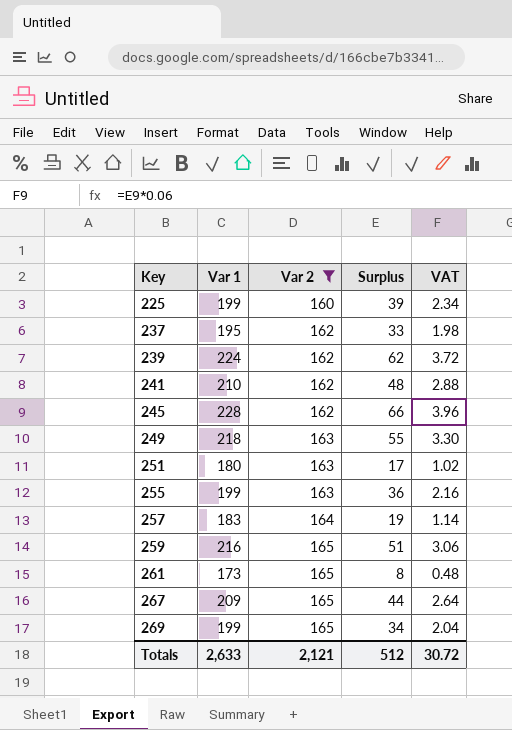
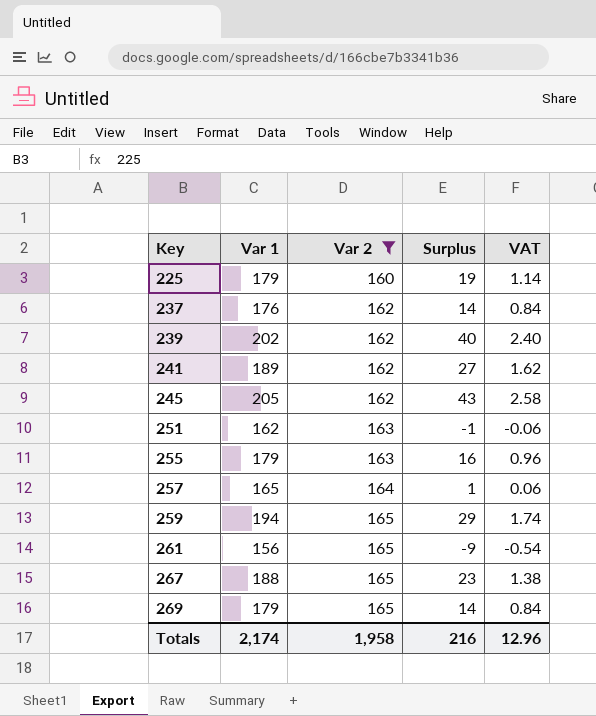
row 249: 218 | 163 | 55 | 3.30 -> none
225 | Var 1: 199 -> 179
225 | Surplus: 39 -> 19
225 | VAT: 2.34 -> 1.14
237 | Var 1: 195 -> 176
237 | Surplus: 33 -> 14
237 | VAT: 1.98 -> 0.84
239 | Var 1: 224 -> 202
239 | Surplus: 62 -> 40
239 | VAT: 3.72 -> 2.40
241 | Var 1: 210 -> 189
241 | Surplus: 48 -> 27
241 | VAT: 2.88 -> 1.62
245 | Var 1: 228 -> 205
245 | Surplus: 66 -> 43
245 | VAT: 3.96 -> 2.58
251 | Var 1: 180 -> 162
251 | Surplus: 17 -> -1
251 | VAT: 1.02 -> -0.06
255 | Var 1: 199 -> 179
255 | Surplus: 36 -> 16
255 | VAT: 2.16 -> 0.96
257 | Var 1: 183 -> 165
257 | Surplus: 19 -> 1
257 | VAT: 1.14 -> 0.06
259 | Var 1: 216 -> 194
259 | Surplus: 51 -> 29
259 | VAT: 3.06 -> 1.74
261 | Var 1: 173 -> 156
261 | Surplus: 8 -> -9
261 | VAT: 0.48 -> -0.54
267 | Var 1: 209 -> 188
267 | Surplus: 44 -> 23
267 | VAT: 2.64 -> 1.38
269 | Var 1: 199 -> 179
269 | Surplus: 34 -> 14
269 | VAT: 2.04 -> 0.84
Totals | Var 1: 2,633 -> 2,174
Totals | Var 2: 2,121 -> 1,958
Totals | Surplus: 512 -> 216
Totals | VAT: 30.72 -> 12.96

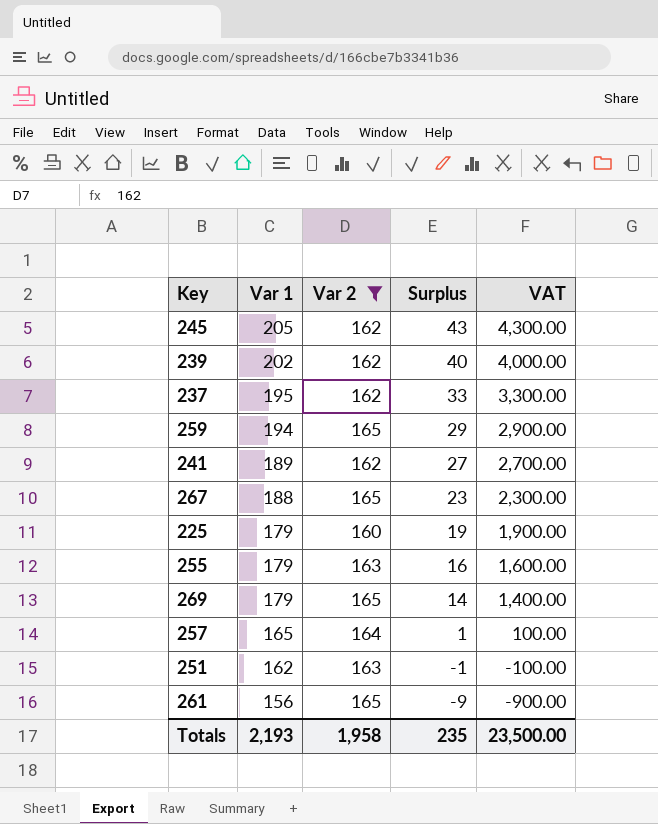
row order: Key ascending -> Var 1 descending
column VAT | formula: [Surplus] * 0.06 -> [Surplus] * 100
237 | Var 1: 176 -> 195
237 | Surplus: 14 -> 33
Totals | Var 1: 2,174 -> 2,193
Totals | Surplus: 216 -> 235
Totals | VAT: 12.96 -> 23,500.00

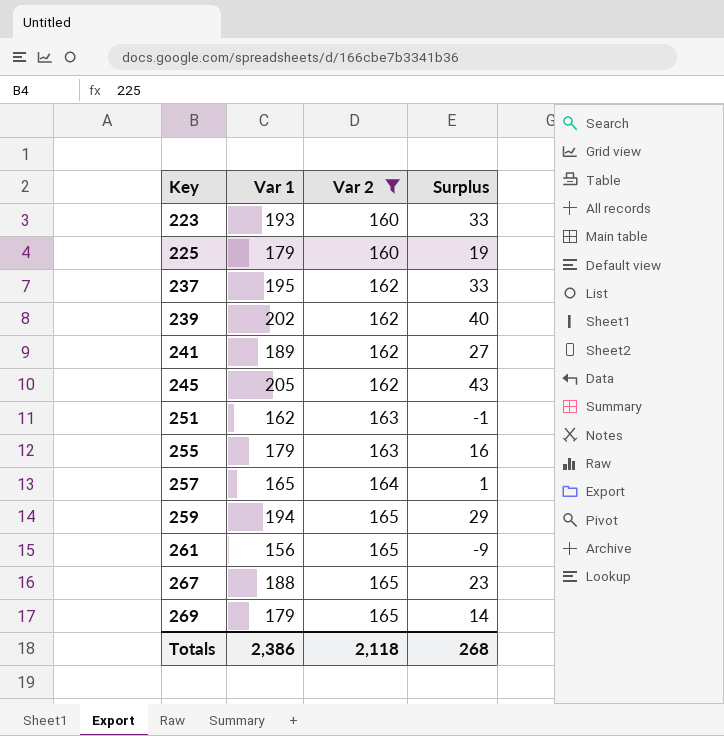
row order: Var 1 descending -> Key ascending
column VAT | formula: [Surplus] * 100 -> none
row 223: none -> 193 | 160 | 33
Totals | Var 1: 2,193 -> 2,386
Totals | Var 2: 1,958 -> 2,118
Totals | Surplus: 235 -> 268

